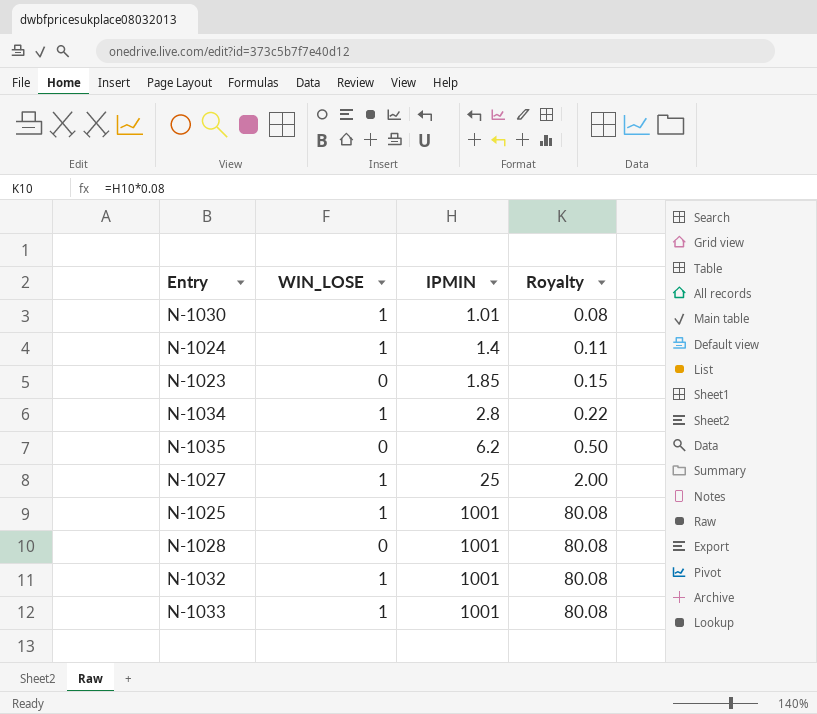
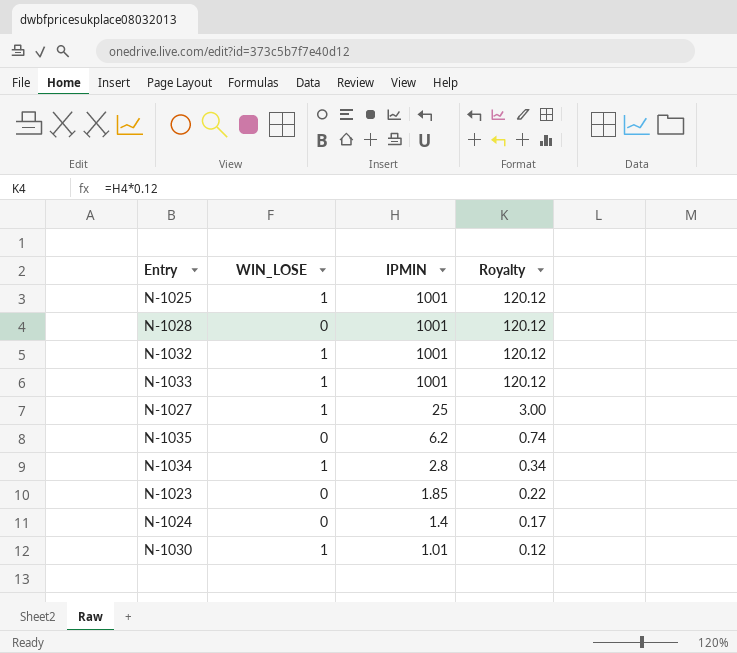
row order: IPMIN ascending -> IPMIN descending
column Royalty | formula: [IPMIN] * 0.08 -> [IPMIN] * 0.12
N-1024 | WIN_LOSE: 1 -> 0

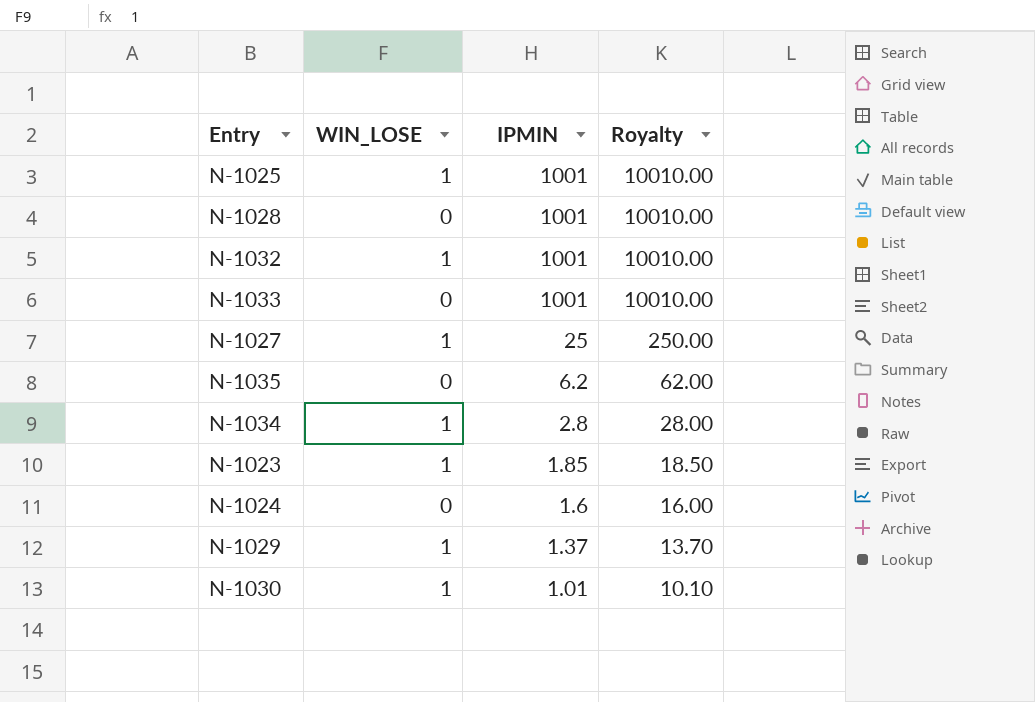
column Royalty | formula: [IPMIN] * 0.12 -> [IPMIN] * 10
N-1033 | WIN_LOSE: 1 -> 0
N-1023 | WIN_LOSE: 0 -> 1
N-1024 | IPMIN: 1.4 -> 1.6
row N-1029: none -> 1 | 1.37 | 13.70

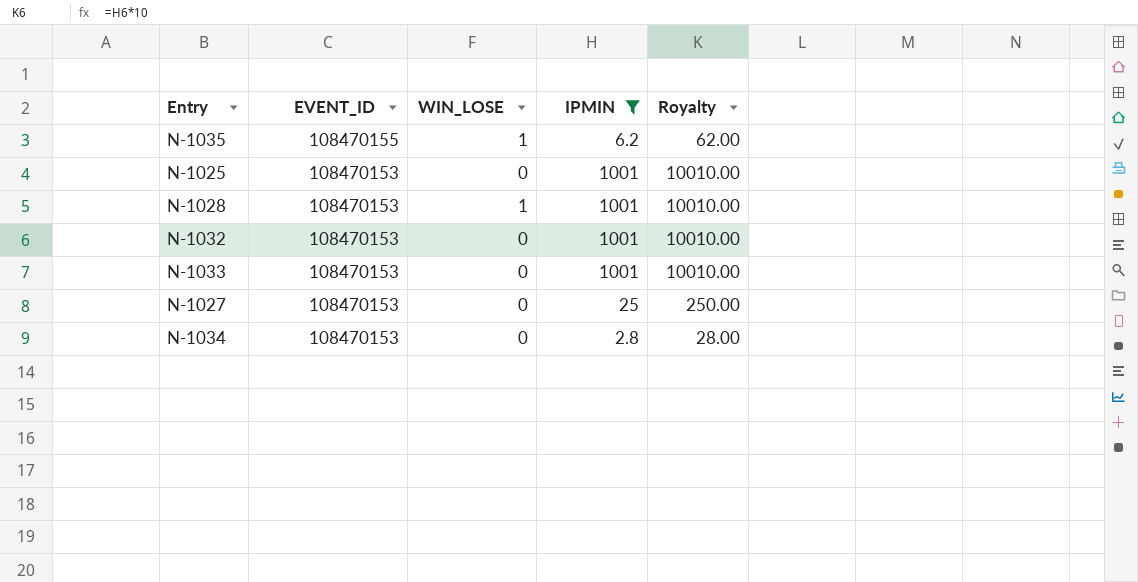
filter: none -> IPMIN >= 2.8
row order: IPMIN descending -> EVENT_ID descending
column EVENT_ID | position: none -> 2
N-1035 | WIN_LOSE: 0 -> 1
N-1025 | WIN_LOSE: 1 -> 0
N-1028 | WIN_LOSE: 0 -> 1
N-1032 | WIN_LOSE: 1 -> 0
N-1027 | WIN_LOSE: 1 -> 0
N-1034 | WIN_LOSE: 1 -> 0

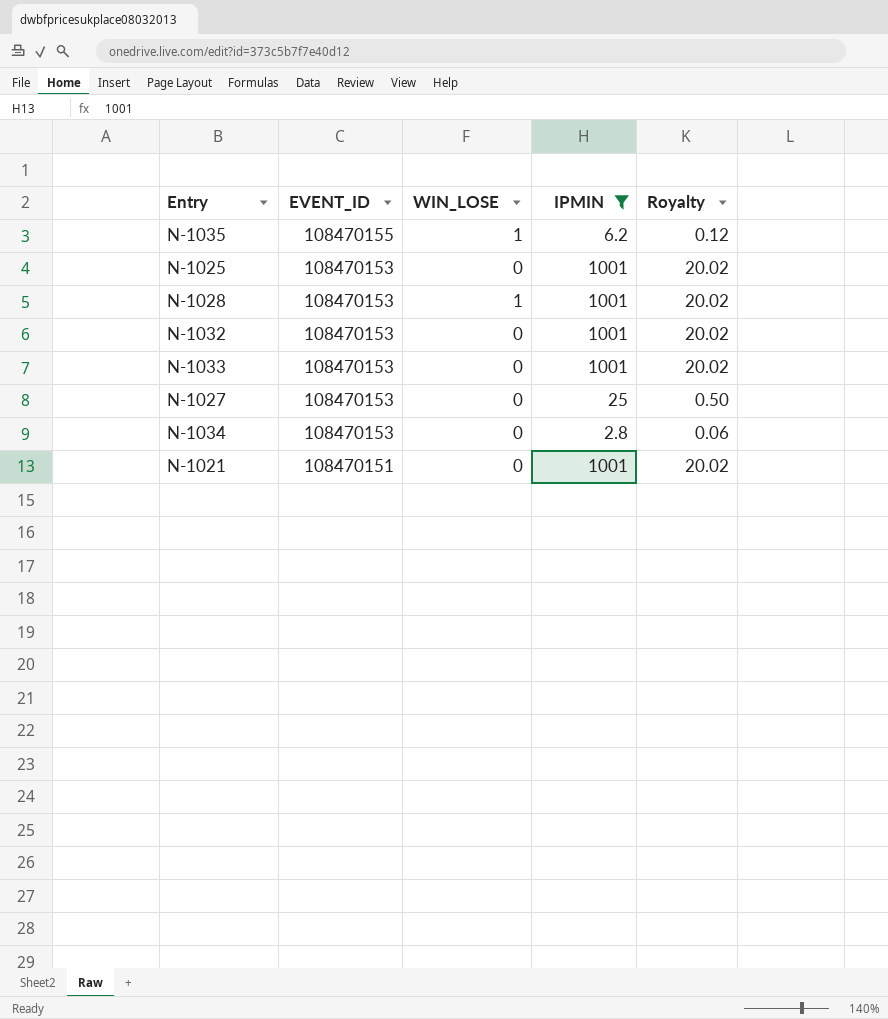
column Royalty | formula: [IPMIN] * 10 -> [IPMIN] * 0.02
row N-1021: none -> 108470151 | 0 | 1001 | 20.02

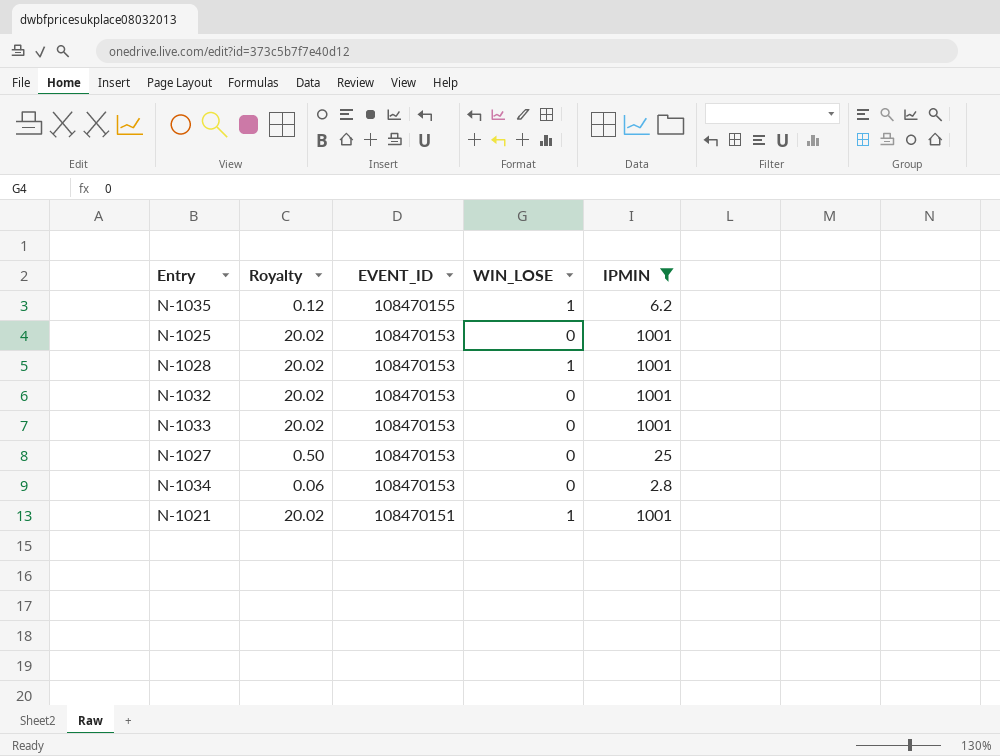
column Royalty | position: 5 -> 2
N-1021 | WIN_LOSE: 0 -> 1

